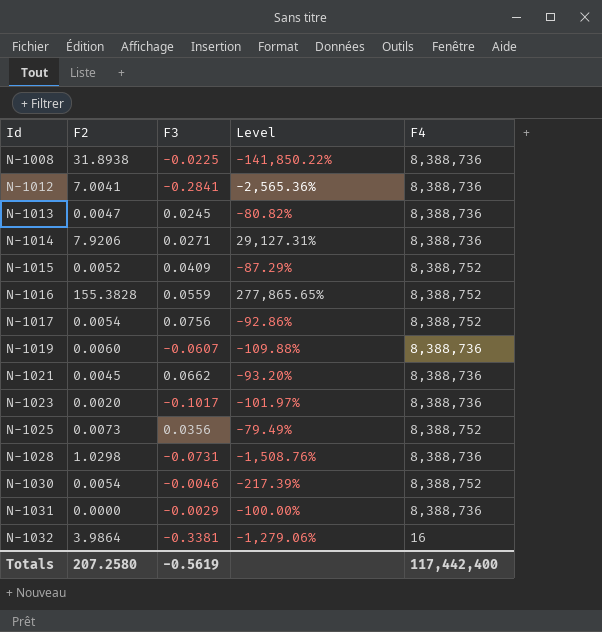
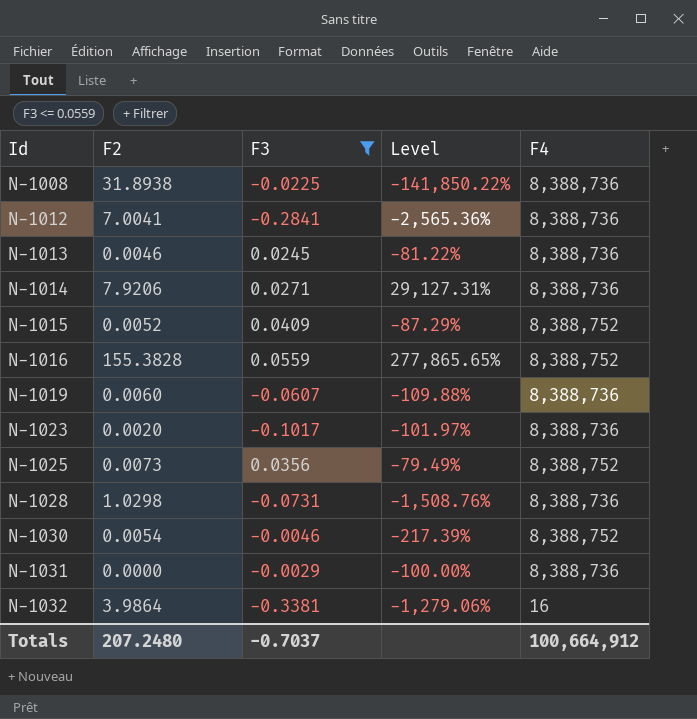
filter: none -> F3 <= 0.0559
N-1013 | F2: 0.0047 -> 0.0046
N-1013 | Level: -80.82% -> -81.22%
Totals | F2: 207.2580 -> 207.2480
Totals | F3: -0.5619 -> -0.7037
Totals | F4: 117,442,400 -> 100,664,912

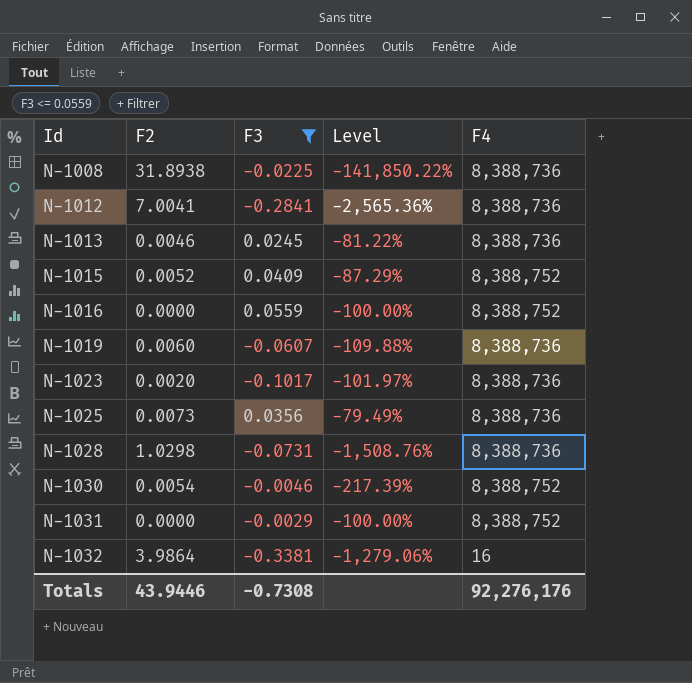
row N-1014: 7.9206 | 0.0271 | 29,127.31% | 8,388,736 -> none
N-1016 | F2: 155.3828 -> 0.0000
N-1016 | Level: 277,865.65% -> -100.00%
N-1025 | F4: 8,388,752 -> 8,388,736
N-1031 | F4: 8,388,736 -> 8,388,752
Totals | F2: 207.2480 -> 43.9446
Totals | F3: -0.7037 -> -0.7308
Totals | F4: 100,664,912 -> 92,276,176

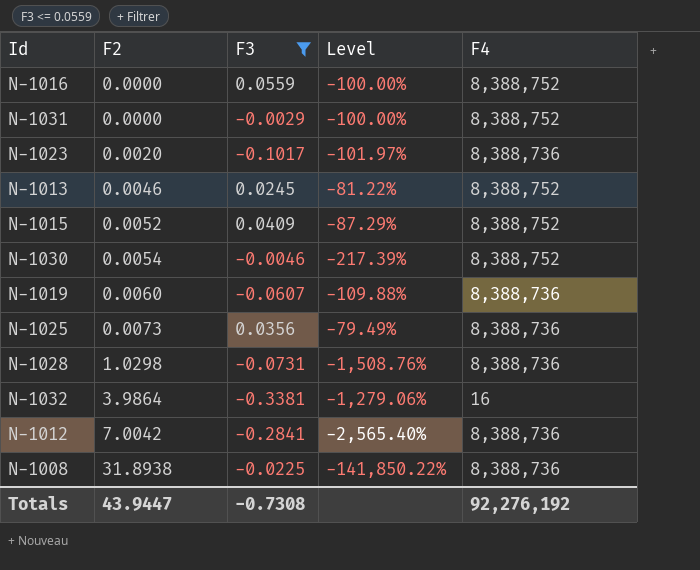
row order: Id ascending -> F2 ascending
N-1013 | F4: 8,388,736 -> 8,388,752
N-1012 | F2: 7.0041 -> 7.0042
N-1012 | Level: -2,565.36% -> -2,565.40%
Totals | F2: 43.9446 -> 43.9447
Totals | F4: 92,276,176 -> 92,276,192

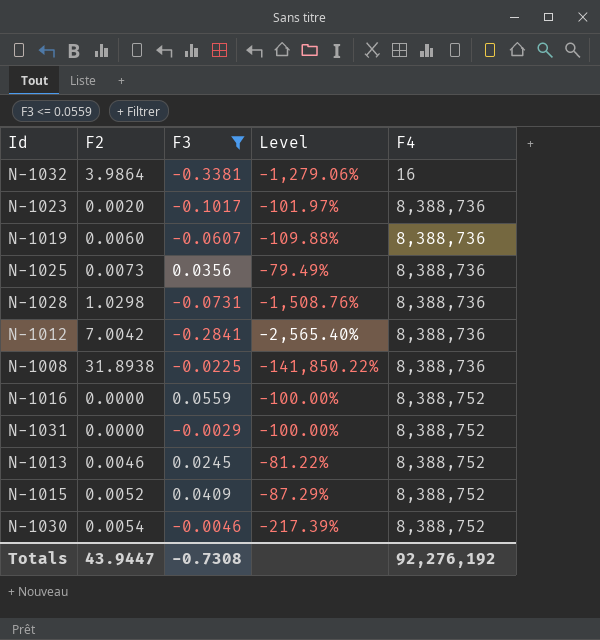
row order: F2 ascending -> F4 ascending

